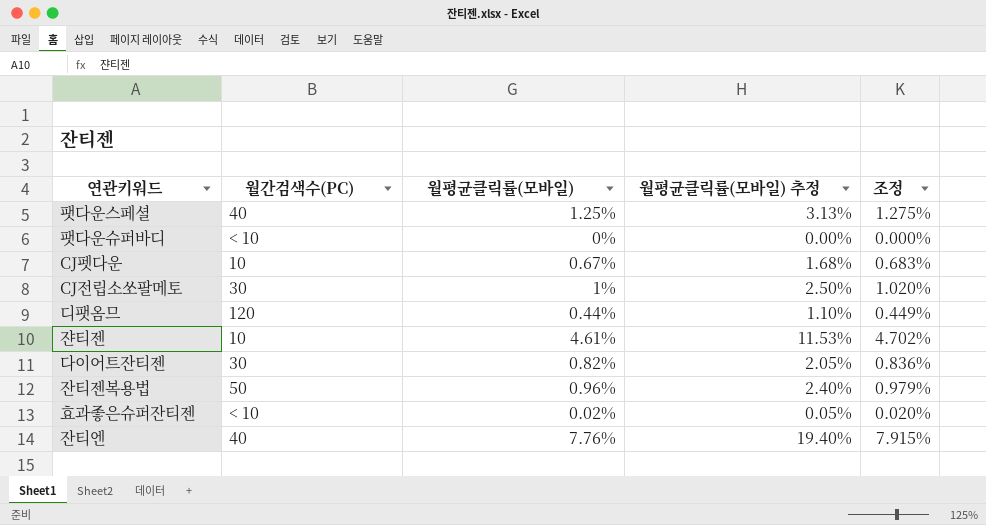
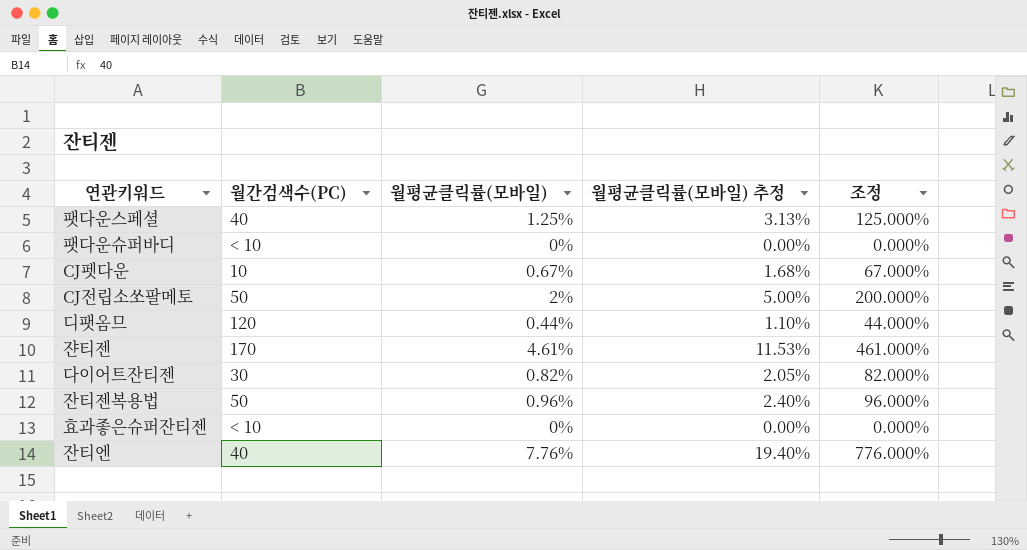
column 조정 | formula: [월평균클릭률(모바일)] * 1.02 -> [월평균클릭률(모바일)] * 100
CJ전립소쏘팔메토 | 월간검색수(PC): 30 -> 50
CJ전립소쏘팔메토 | 월평균클릭률(모바일): 1% -> 2%
CJ전립소쏘팔메토 | 월평균클릭률(모바일) 추정: 2.50% -> 5.00%
쟌티젠 | 월간검색수(PC): 10 -> 170
효과좋은슈퍼잔티젠 | 월평균클릭률(모바일): 0.02% -> 0%
효과좋은슈퍼잔티젠 | 월평균클릭률(모바일) 추정: 0.05% -> 0.00%

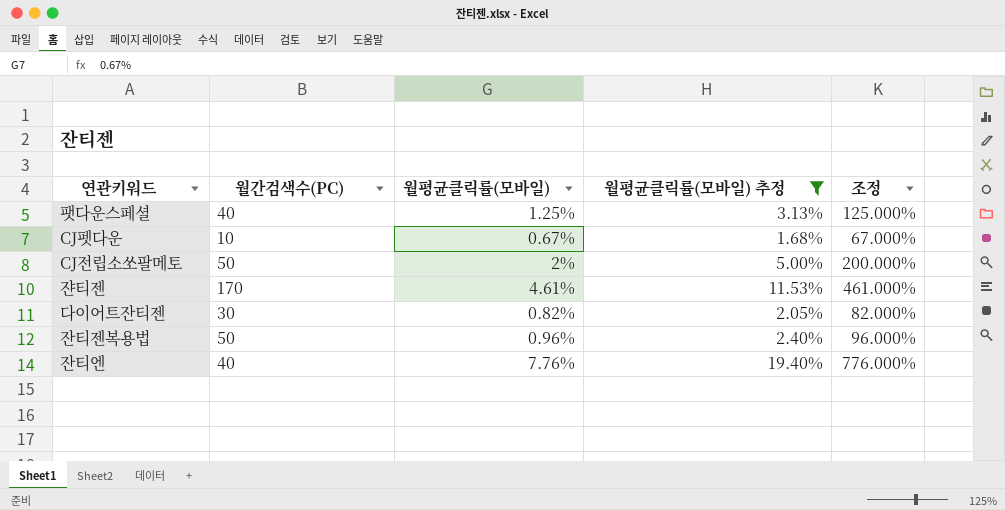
filter: none -> 월평균클릭률(모바일) 추정 >= 1.68%

